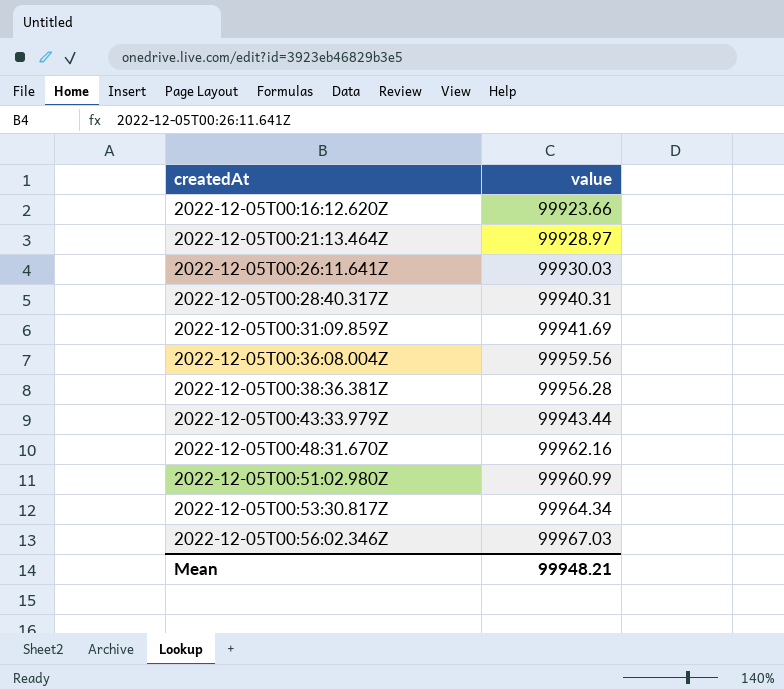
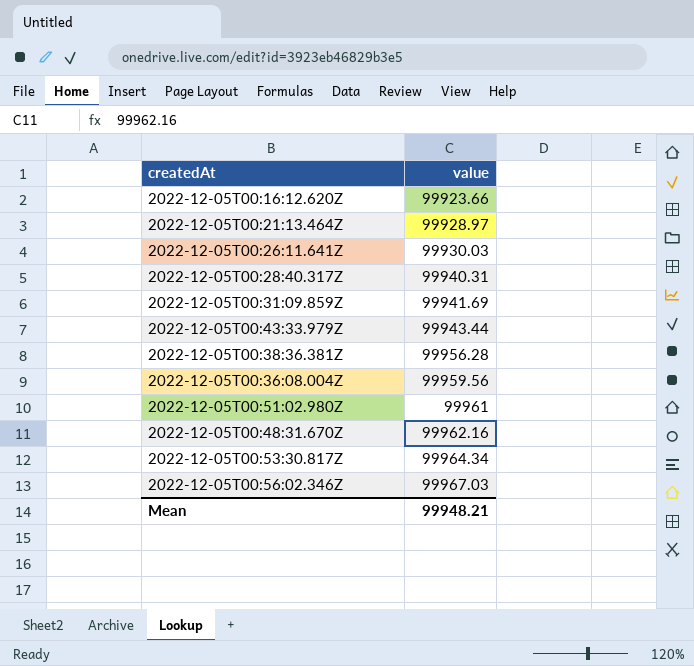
row order: createdAt ascending -> value ascending
2022-12-05T00:51:02.980Z | value: 99960.99 -> 99961

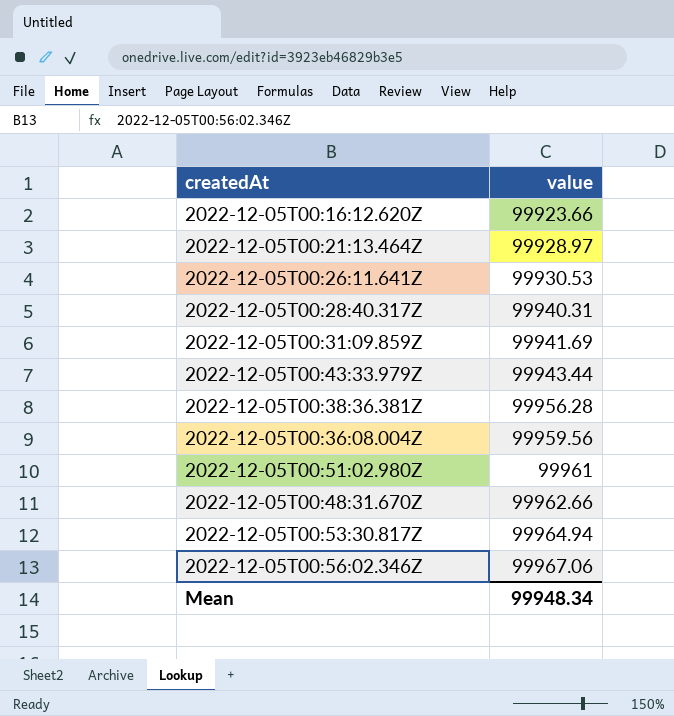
2022-12-05T00:26:11.641Z | value: 99930.03 -> 99930.53
2022-12-05T00:48:31.670Z | value: 99962.16 -> 99962.66
2022-12-05T00:53:30.817Z | value: 99964.34 -> 99964.94
2022-12-05T00:56:02.346Z | value: 99967.03 -> 99967.06
Mean | value: 99948.21 -> 99948.34

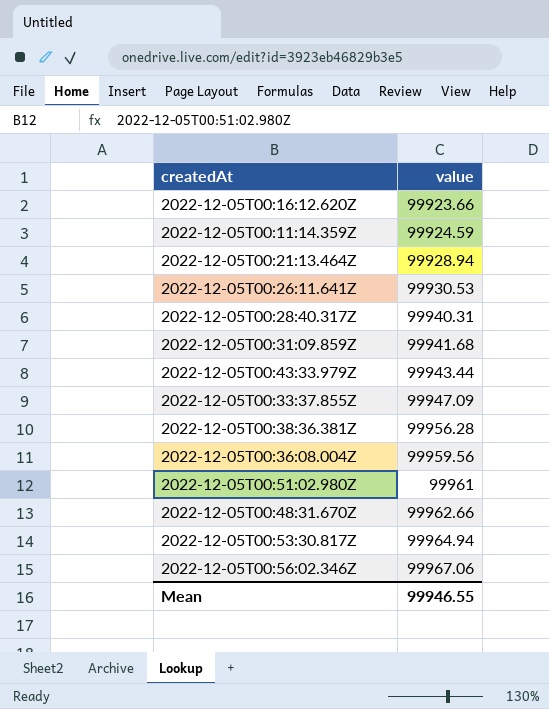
row 2022-12-05T00:11:14.359Z: none -> 99924.59
2022-12-05T00:21:13.464Z | value: 99928.97 -> 99928.94
2022-12-05T00:31:09.859Z | value: 99941.69 -> 99941.68
row 2022-12-05T00:33:37.855Z: none -> 99947.09
Mean | value: 99948.34 -> 99946.55

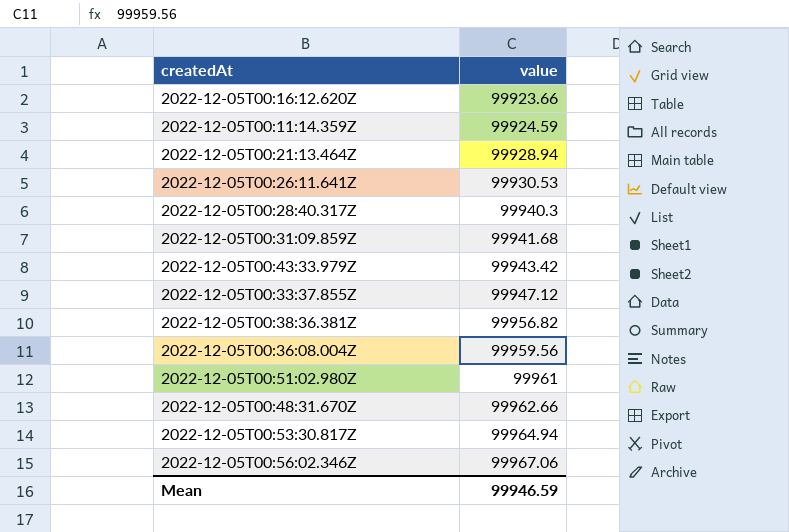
2022-12-05T00:28:40.317Z | value: 99940.31 -> 99940.3
2022-12-05T00:43:33.979Z | value: 99943.44 -> 99943.42
2022-12-05T00:33:37.855Z | value: 99947.09 -> 99947.12
2022-12-05T00:38:36.381Z | value: 99956.28 -> 99956.82
Mean | value: 99946.55 -> 99946.59

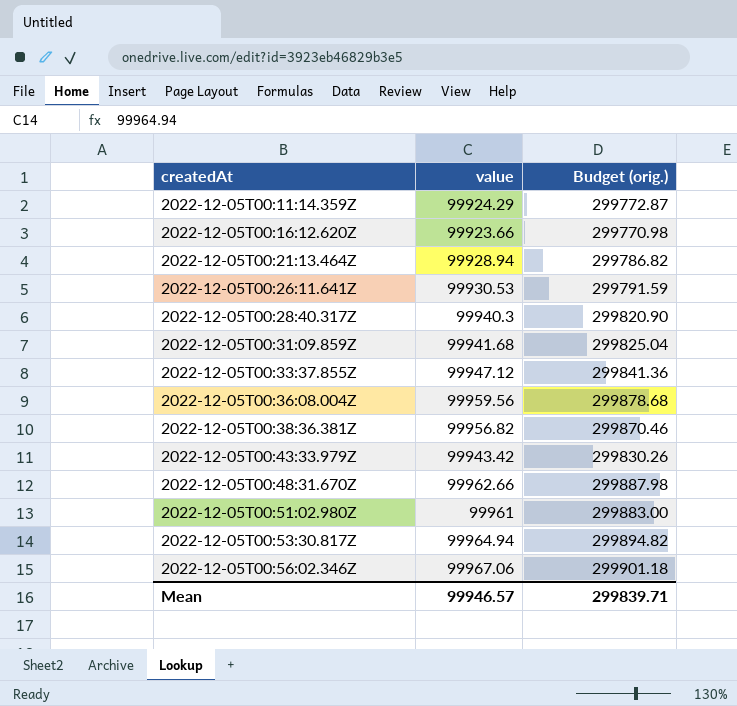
row order: value ascending -> createdAt ascending
column Budget (orig.) | formula: none -> [value] * 3
2022-12-05T00:11:14.359Z | value: 99924.59 -> 99924.29
Mean | value: 99946.59 -> 99946.57

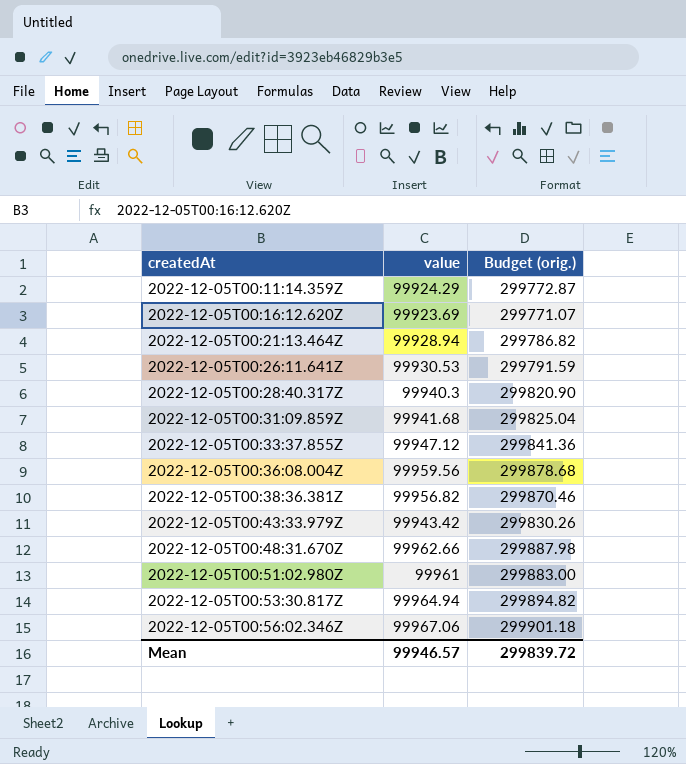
2022-12-05T00:16:12.620Z | value: 99923.66 -> 99923.69
2022-12-05T00:16:12.620Z | Budget (orig.): 299770.98 -> 299771.07
Mean | Budget (orig.): 299839.71 -> 299839.72

